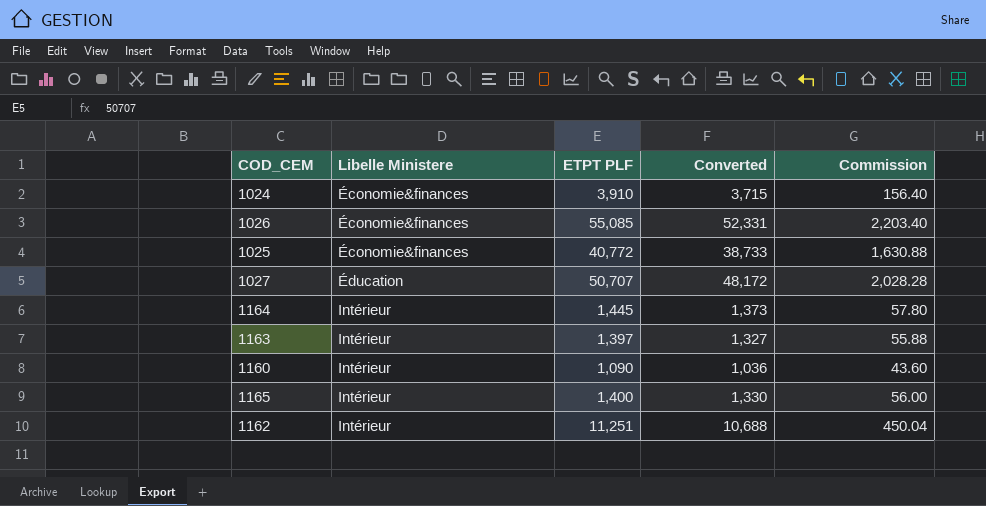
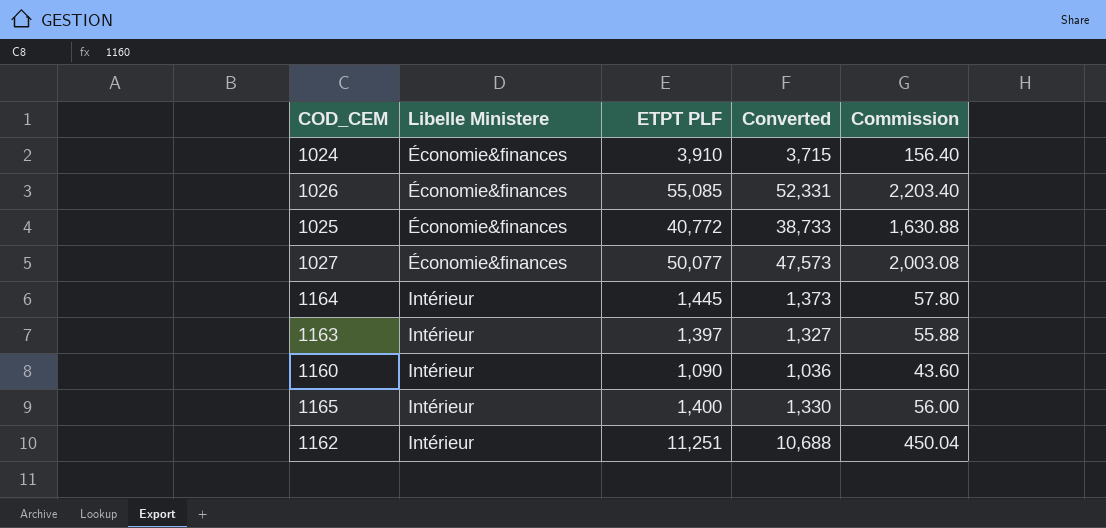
1027 | Libelle Ministere: Éducation -> Économie&finances
1027 | ETPT PLF: 50,707 -> 50,077
1027 | Converted: 48,172 -> 47,573
1027 | Commission: 2,028.28 -> 2,003.08

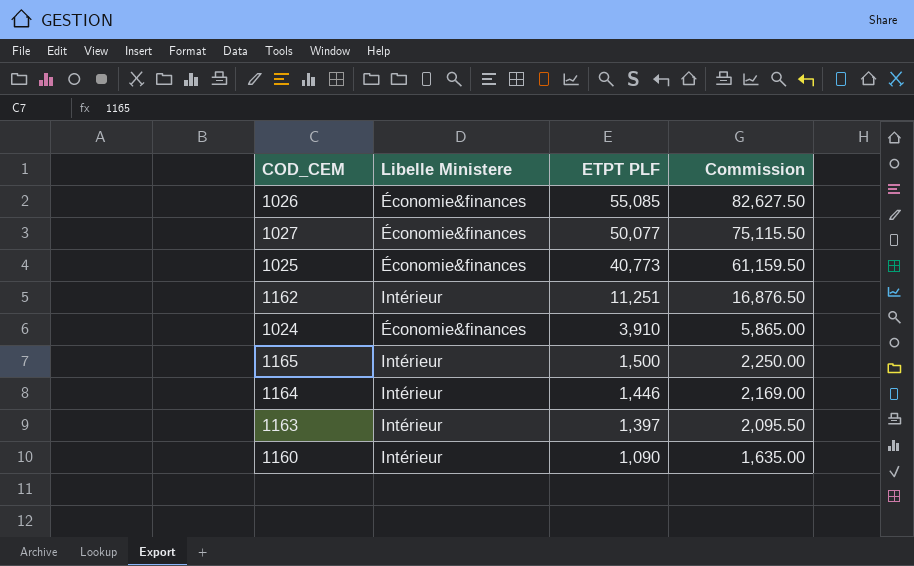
row order: Libelle Ministere ascending -> ETPT PLF descending
column Converted | formula: [ETPT PLF] * 0.95 -> none
column Commission | formula: [ETPT PLF] * 0.04 -> [ETPT PLF] * 1.5
1025 | ETPT PLF: 40,772 -> 40,773
1165 | ETPT PLF: 1,400 -> 1,500
1164 | ETPT PLF: 1,445 -> 1,446

